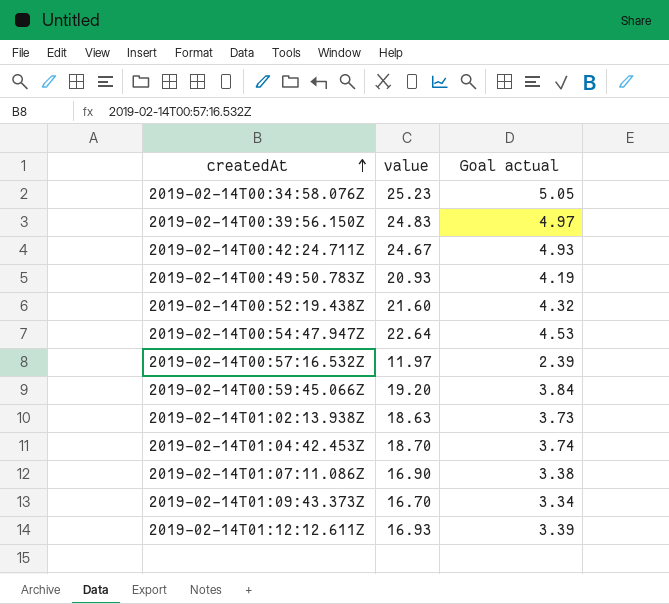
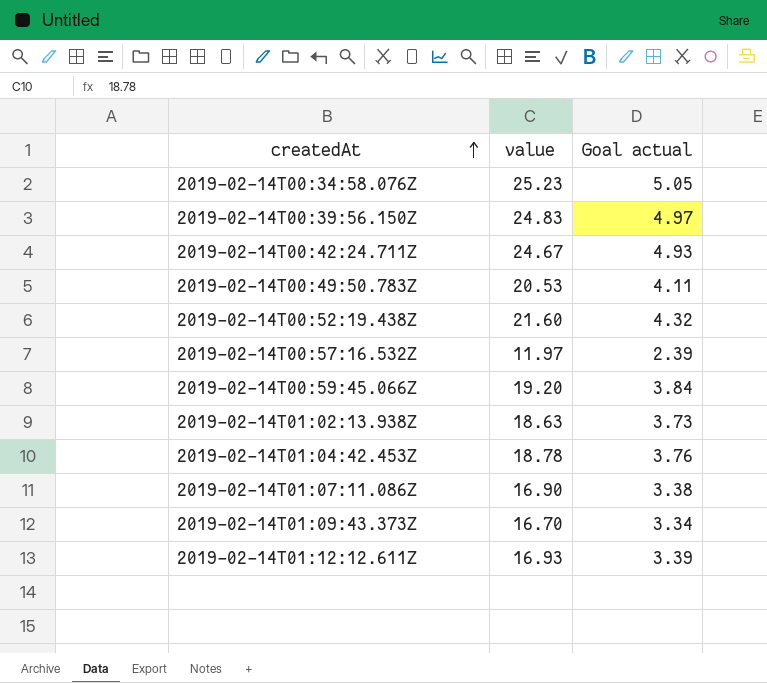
row 2019-02-14T00:54:47.947Z: 22.64 | 4.53 -> none
2019-02-14T00:49:50.783Z | value: 20.93 -> 20.53
2019-02-14T00:49:50.783Z | Goal actual: 4.19 -> 4.11
2019-02-14T01:04:42.453Z | value: 18.70 -> 18.78
2019-02-14T01:04:42.453Z | Goal actual: 3.74 -> 3.76

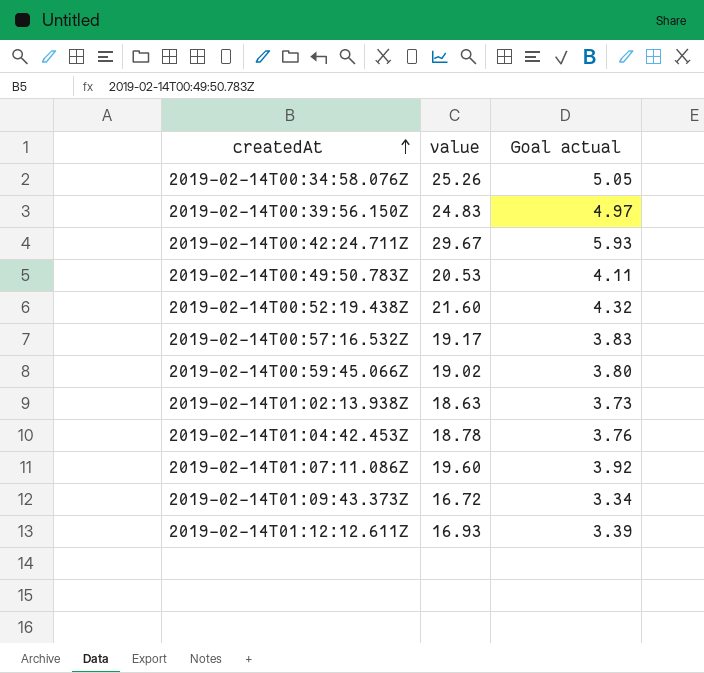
2019-02-14T00:34:58.076Z | value: 25.23 -> 25.26
2019-02-14T00:42:24.711Z | value: 24.67 -> 29.67
2019-02-14T00:42:24.711Z | Goal actual: 4.93 -> 5.93
2019-02-14T00:57:16.532Z | value: 11.97 -> 19.17
2019-02-14T00:57:16.532Z | Goal actual: 2.39 -> 3.83
2019-02-14T00:59:45.066Z | value: 19.20 -> 19.02
2019-02-14T00:59:45.066Z | Goal actual: 3.84 -> 3.80
2019-02-14T01:07:11.086Z | value: 16.90 -> 19.60
2019-02-14T01:07:11.086Z | Goal actual: 3.38 -> 3.92
2019-02-14T01:09:43.373Z | value: 16.70 -> 16.72

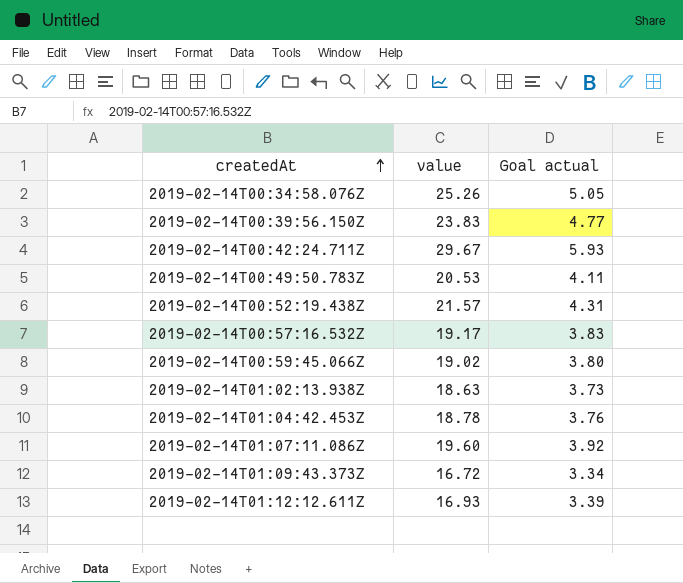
2019-02-14T00:39:56.150Z | value: 24.83 -> 23.83
2019-02-14T00:39:56.150Z | Goal actual: 4.97 -> 4.77
2019-02-14T00:52:19.438Z | value: 21.60 -> 21.57
2019-02-14T00:52:19.438Z | Goal actual: 4.32 -> 4.31

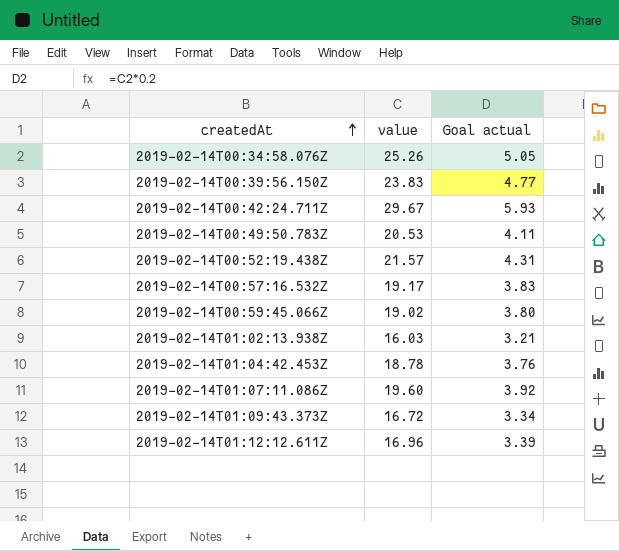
2019-02-14T01:02:13.938Z | value: 18.63 -> 16.03
2019-02-14T01:02:13.938Z | Goal actual: 3.73 -> 3.21
2019-02-14T01:12:12.611Z | value: 16.93 -> 16.96

